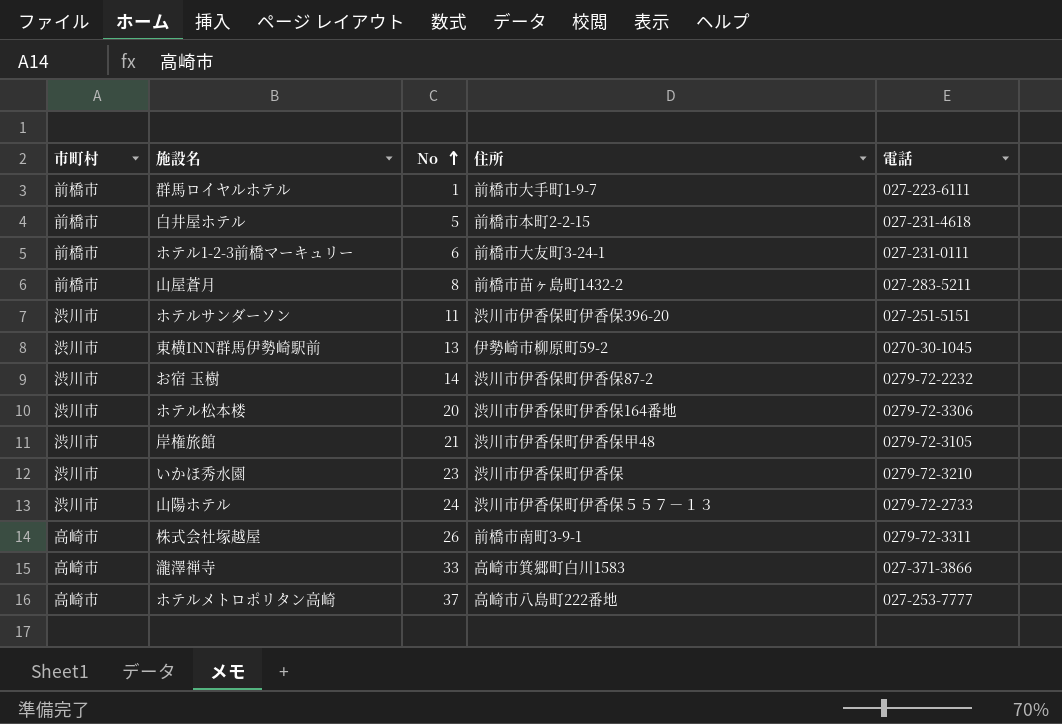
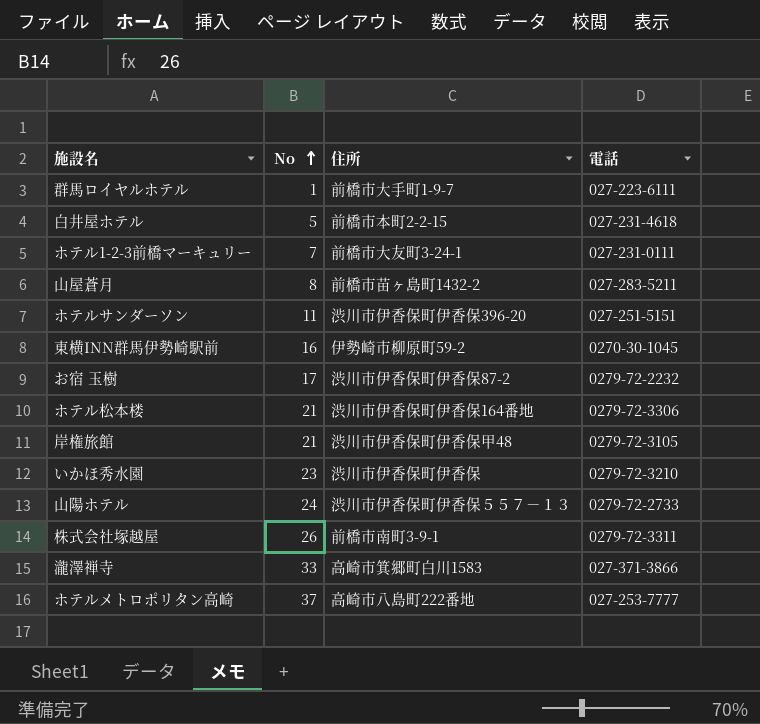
column 市町村 | position: 1 -> none
ホテル1-2-3前橋マーキュリー | No: 6 -> 7
東横INN群馬伊勢崎駅前 | No: 13 -> 16
お宿 玉樹 | No: 14 -> 17
ホテル松本楼 | No: 20 -> 21

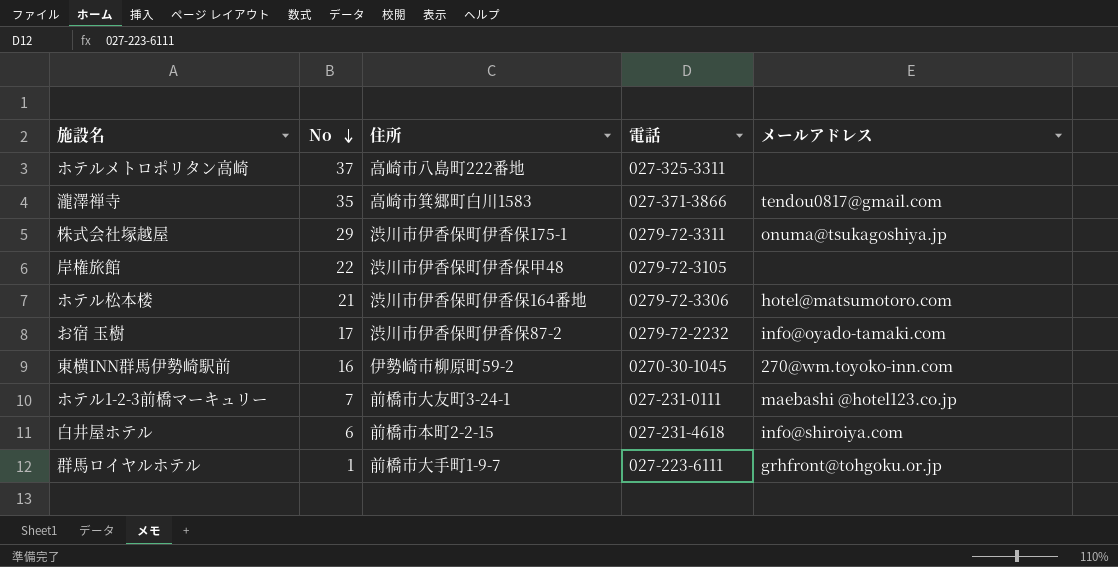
row order: No ascending -> No descending
column メールアドレス | position: none -> 5
row 山屋蒼月: 8 | 前橋市苗ヶ島町1432-2 | 027-283-5211 -> none
row ホテルサンダーソン: 11 | 渋川市伊香保町伊香保396-20 | 027-251-5151 -> none
row いかほ秀水園: 23 | 渋川市伊香保町伊香保 | 0279-72-3210 -> none
row 山陽ホテル: 24 | 渋川市伊香保町伊香保５５７－１３ | 0279-72-2733 -> none
ホテルメトロポリタン高崎 | 電話: 027-253-7777 -> 027-325-3311
瀧澤禅寺 | No: 33 -> 35
株式会社塚越屋 | No: 26 -> 29
株式会社塚越屋 | 住所: 前橋市南町3-9-1 -> 渋川市伊香保町伊香保175-1
岸権旅館 | No: 21 -> 22
白井屋ホテル | No: 5 -> 6

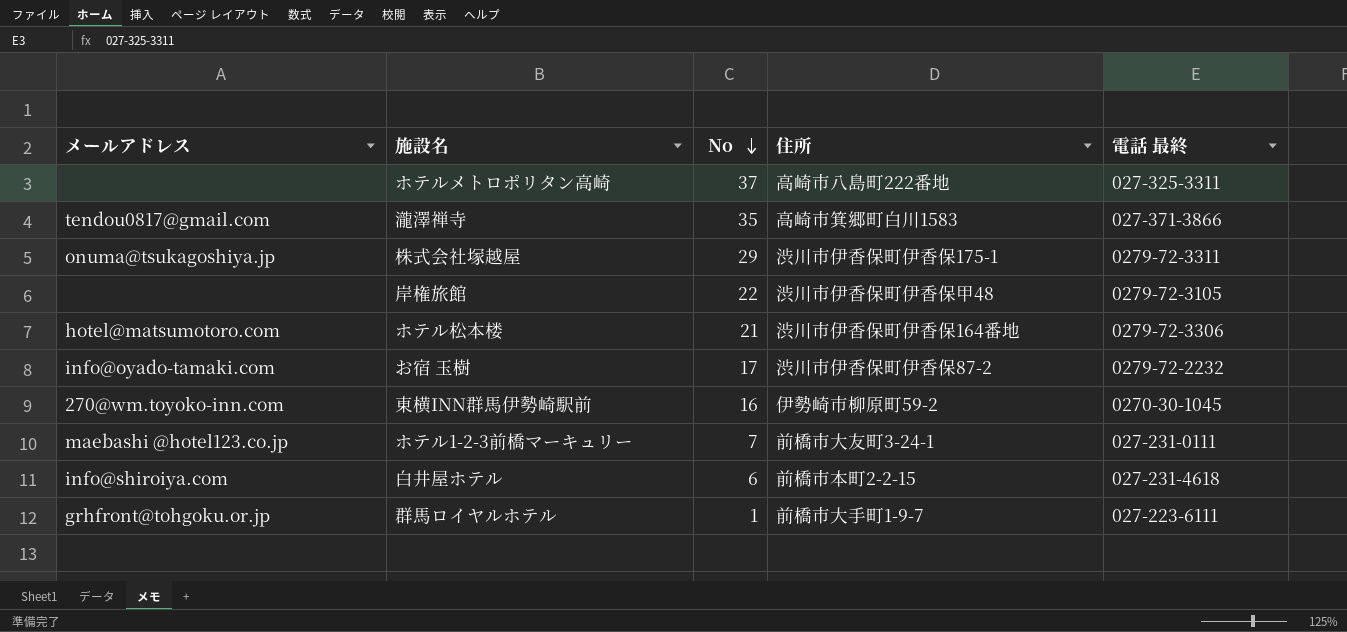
column メールアドレス | position: 5 -> 1
column name: 電話 -> 電話 最終

